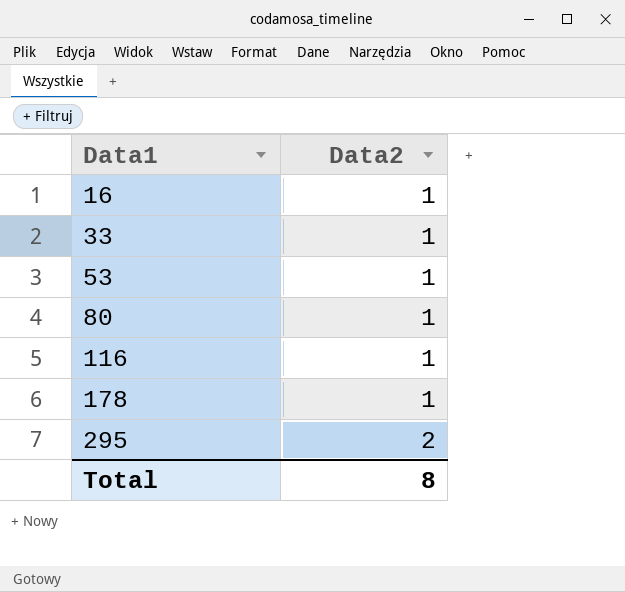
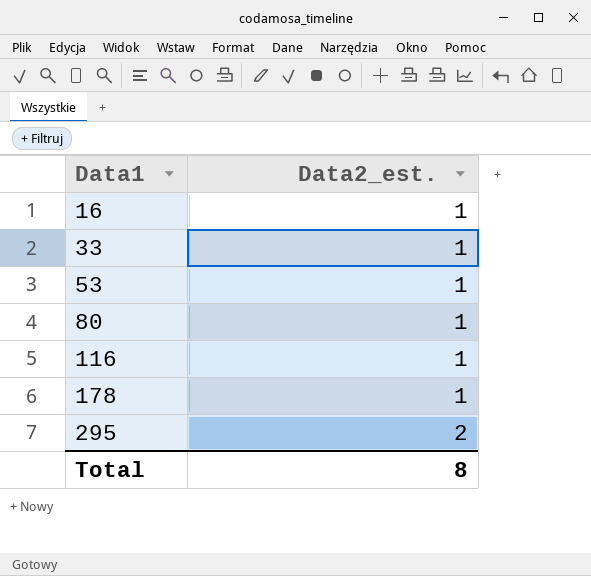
column name: Data2 -> Data2_est.

